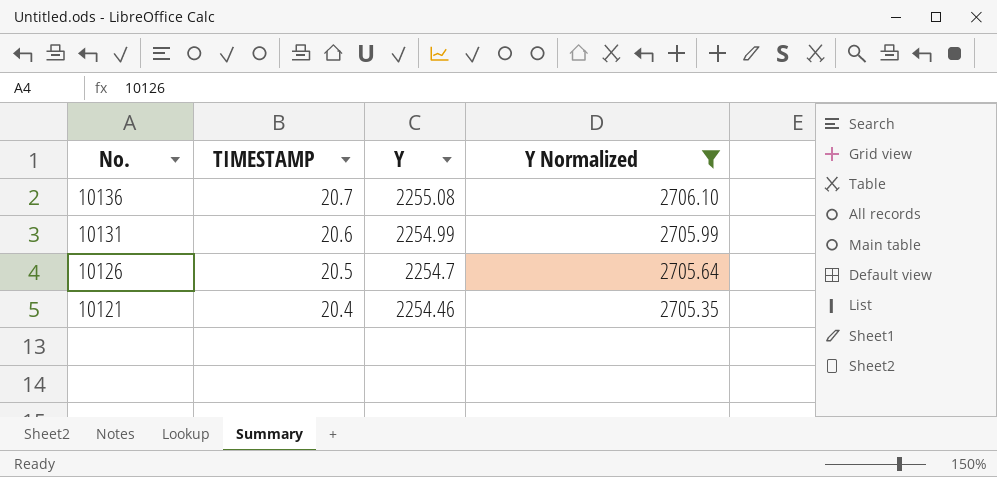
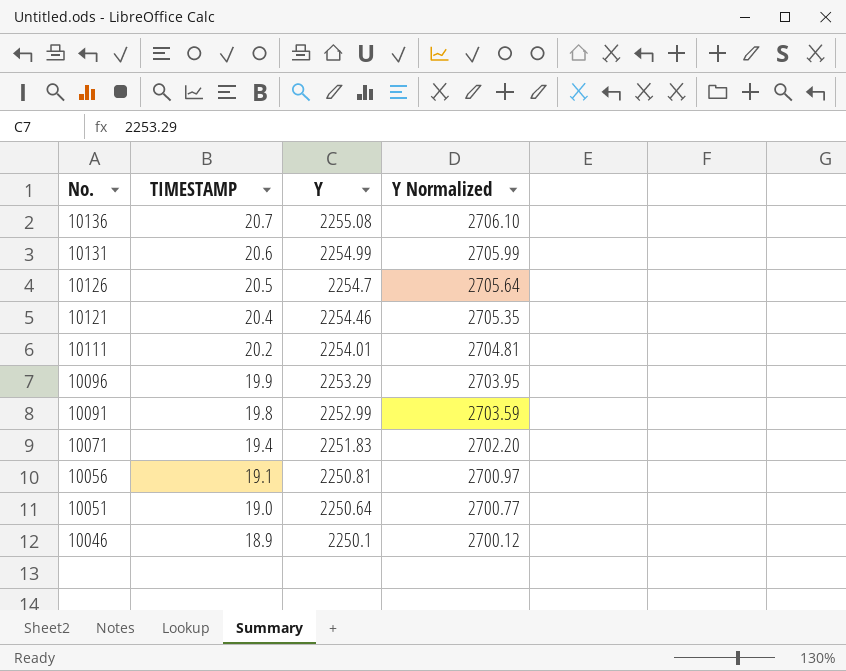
filter: Y Normalized >= 2705.35 -> none

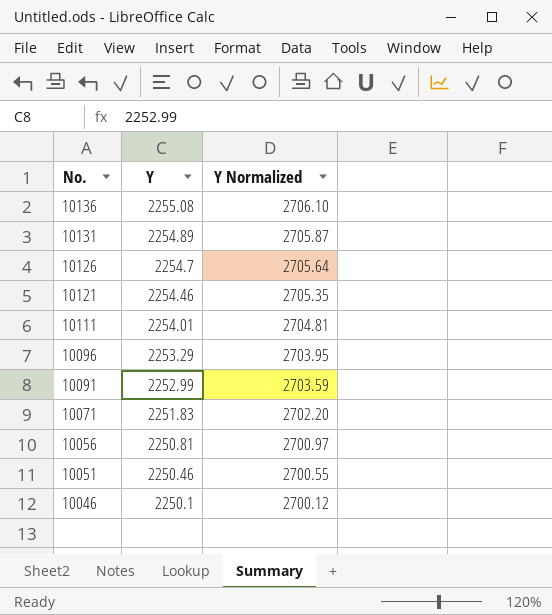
column TIMESTAMP | position: 2 -> none
10131 | Y: 2254.99 -> 2254.89
10131 | Y Normalized: 2705.99 -> 2705.87
10051 | Y: 2250.64 -> 2250.46
10051 | Y Normalized: 2700.77 -> 2700.55

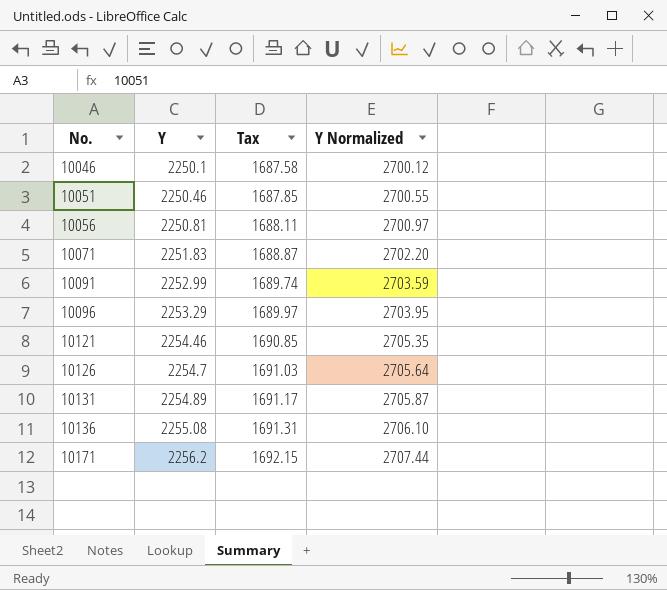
row order: No. descending -> No. ascending
column Tax | formula: none -> [Y] * 0.75
row 10111: 2254.01 | 2704.81 -> none
row 10171: none -> 2256.2 | 1692.15 | 2707.44

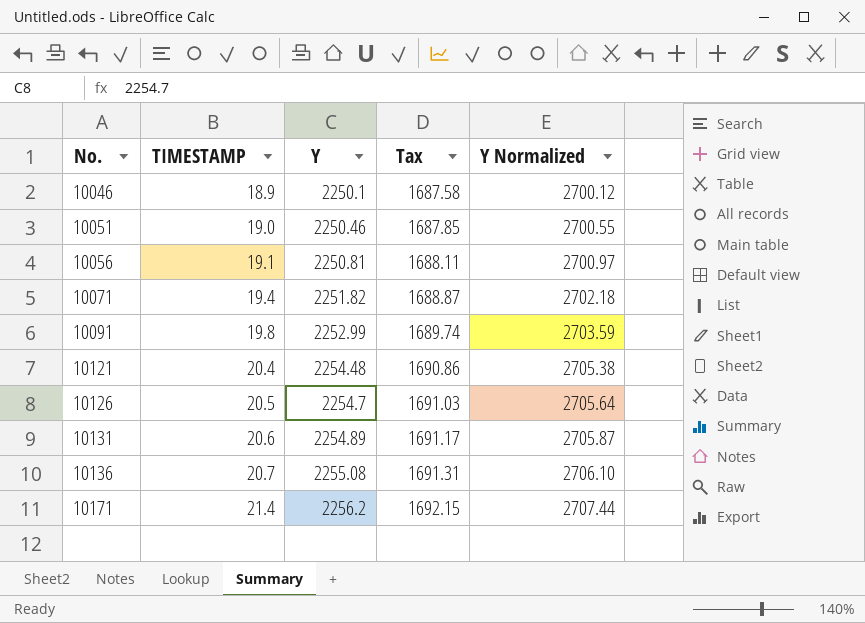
column TIMESTAMP | position: none -> 2
row 10096: 2253.29 | 1689.97 | 2703.95 -> none
10071 | Y: 2251.83 -> 2251.82
10071 | Y Normalized: 2702.20 -> 2702.18
10121 | Y: 2254.46 -> 2254.48
10121 | Tax: 1690.85 -> 1690.86
10121 | Y Normalized: 2705.35 -> 2705.38

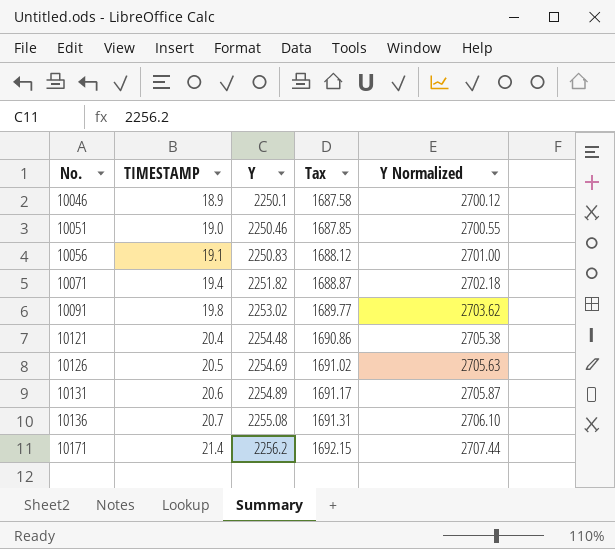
10056 | Y: 2250.81 -> 2250.83
10056 | Tax: 1688.11 -> 1688.12
10056 | Y Normalized: 2700.97 -> 2701.00
10091 | Y: 2252.99 -> 2253.02
10091 | Tax: 1689.74 -> 1689.77
10091 | Y Normalized: 2703.59 -> 2703.62
10126 | Y: 2254.7 -> 2254.69
10126 | Tax: 1691.03 -> 1691.02
10126 | Y Normalized: 2705.64 -> 2705.63

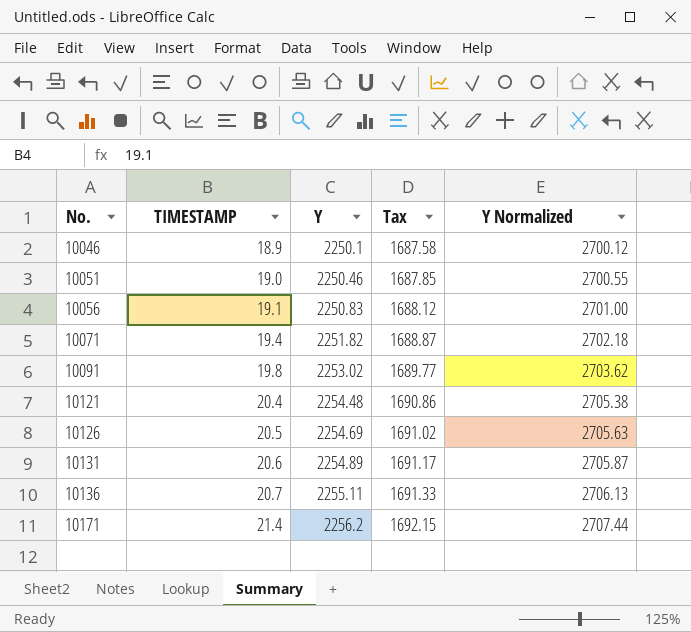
10136 | Y: 2255.08 -> 2255.11
10136 | Tax: 1691.31 -> 1691.33
10136 | Y Normalized: 2706.10 -> 2706.13

